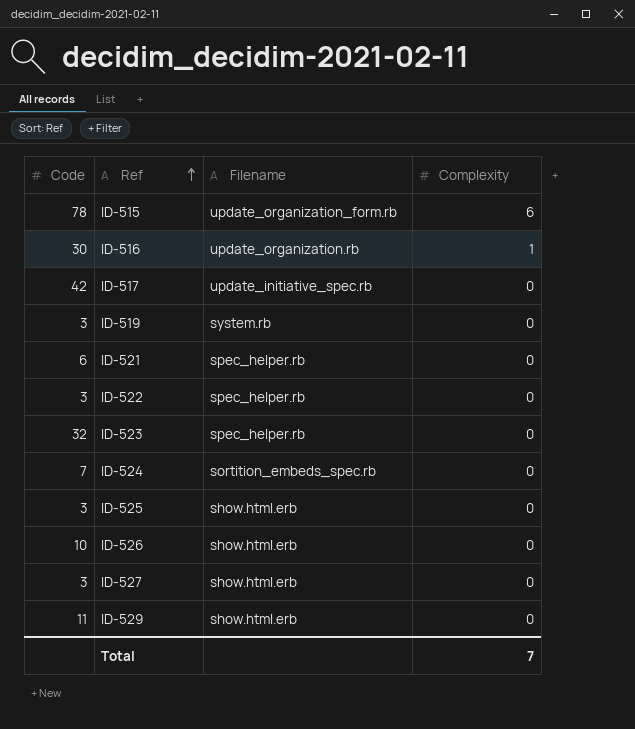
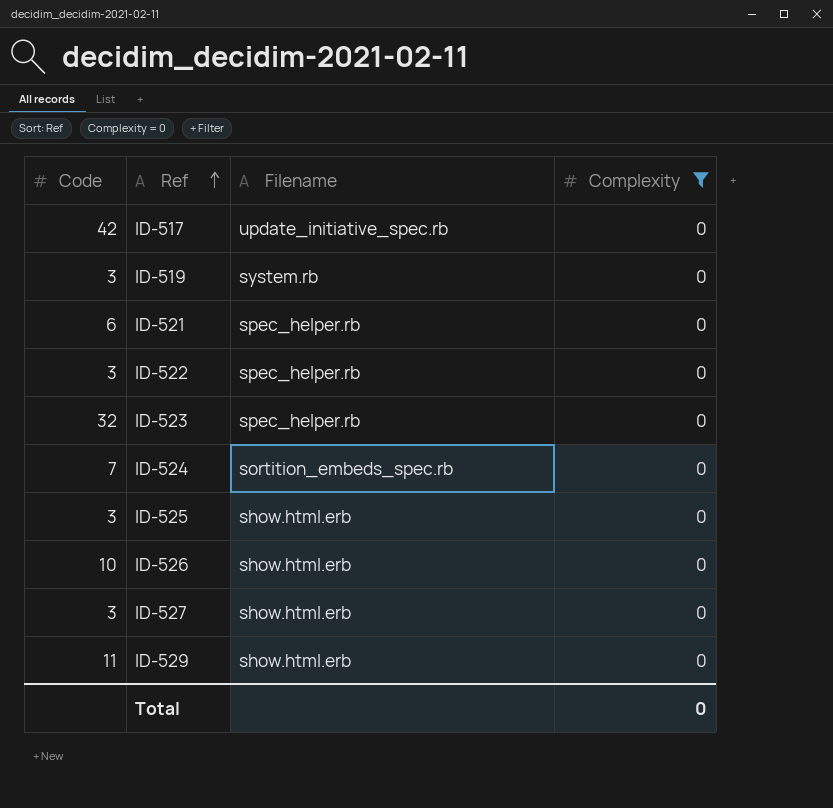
filter: none -> Complexity = 0
Total | Complexity: 7 -> 0

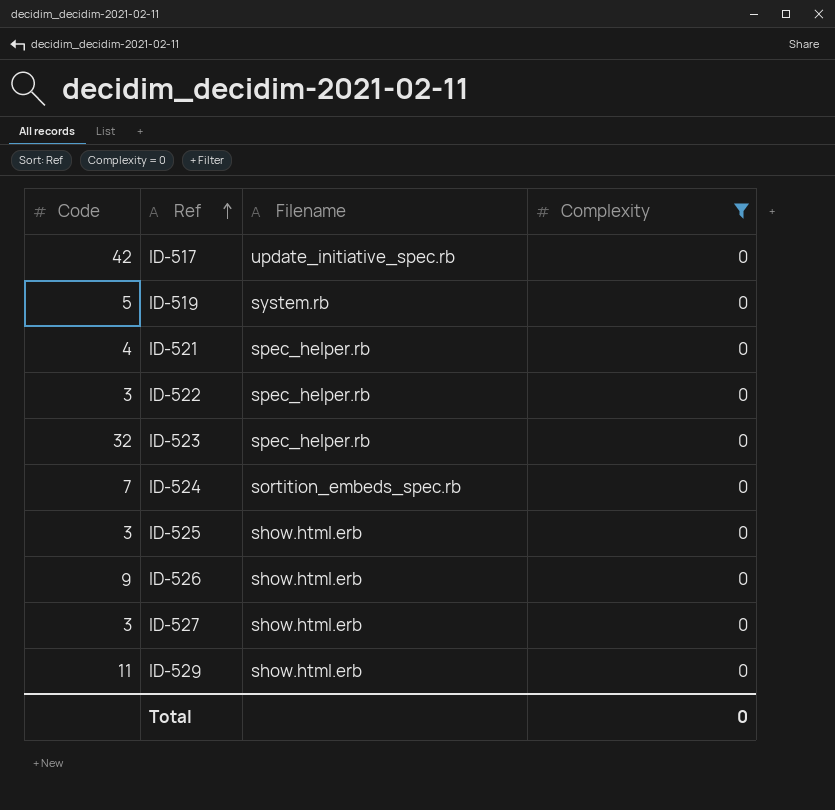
ID-519 | Code: 3 -> 5
ID-521 | Code: 6 -> 4
ID-526 | Code: 10 -> 9

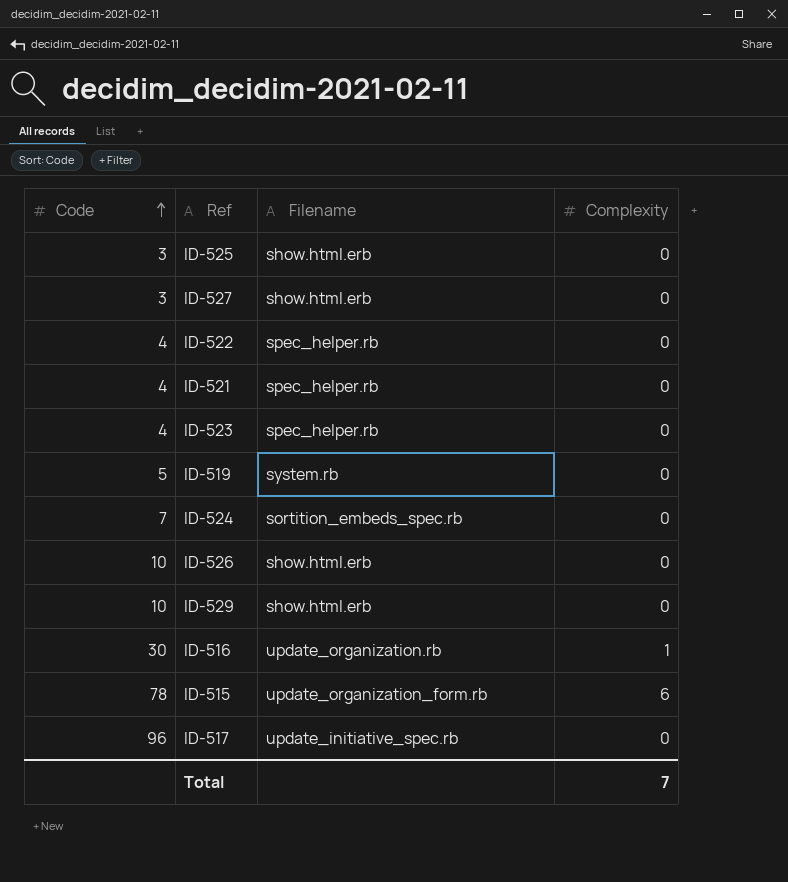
filter: Complexity = 0 -> none
row order: Ref ascending -> Code ascending
ID-522 | Code: 3 -> 4
ID-523 | Code: 32 -> 4
ID-526 | Code: 9 -> 10
ID-529 | Code: 11 -> 10
ID-517 | Code: 42 -> 96
Total | Complexity: 0 -> 7

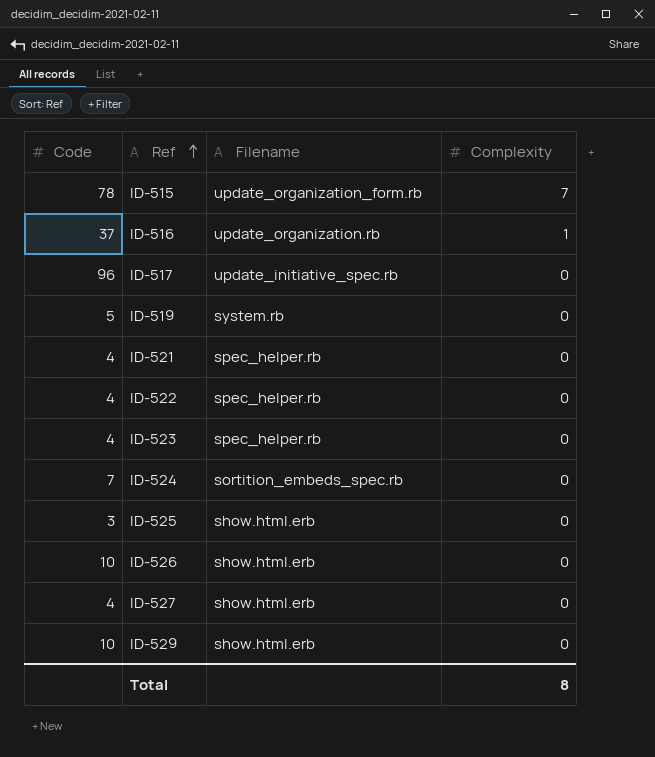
row order: Code ascending -> Ref ascending
ID-515 | Complexity: 6 -> 7
ID-516 | Code: 30 -> 37
ID-527 | Code: 3 -> 4
Total | Complexity: 7 -> 8

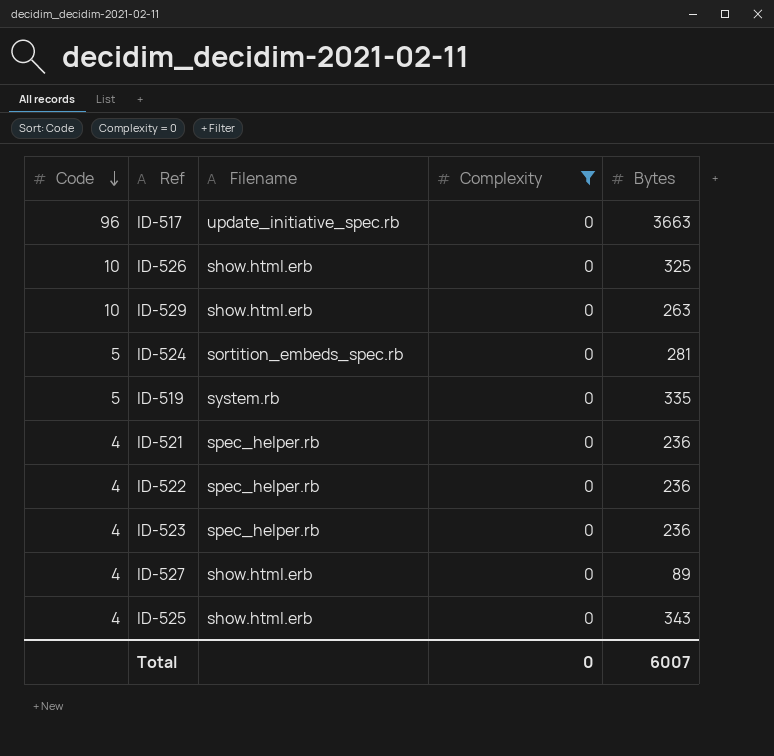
filter: none -> Complexity = 0
row order: Ref ascending -> Code descending
column Bytes | position: none -> 5
ID-524 | Code: 7 -> 5
ID-525 | Code: 3 -> 4
Total | Complexity: 8 -> 0

